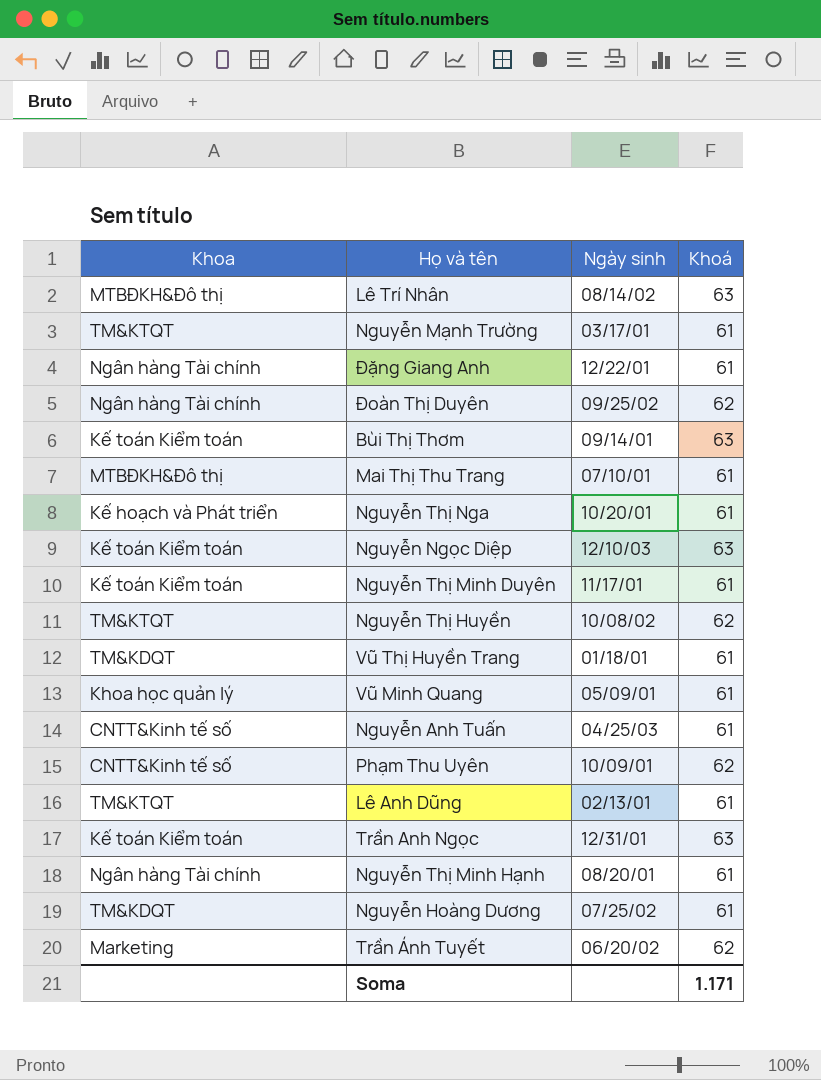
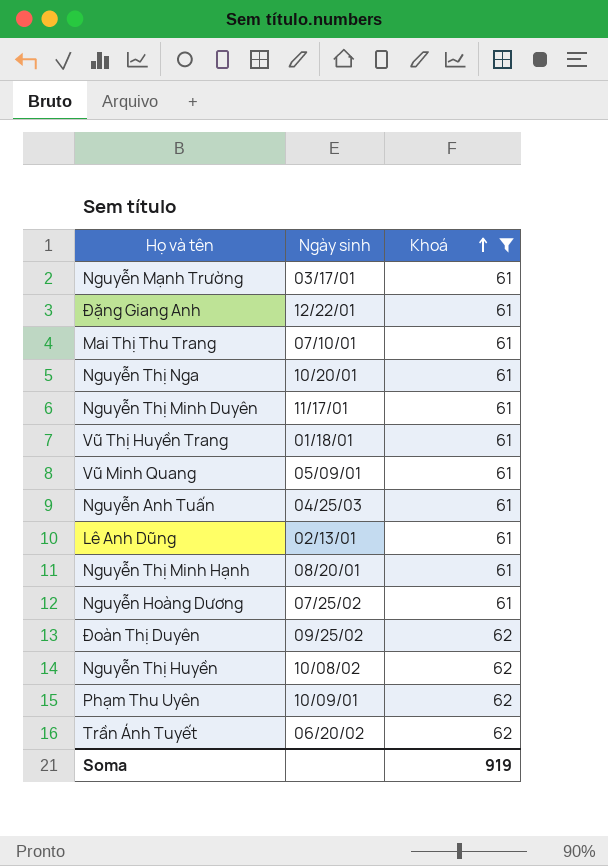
filter: none -> Khoá != 63
row order: none -> Khoá ascending
column Khoa | position: 1 -> none
Soma | Khoá: 1.171 -> 919

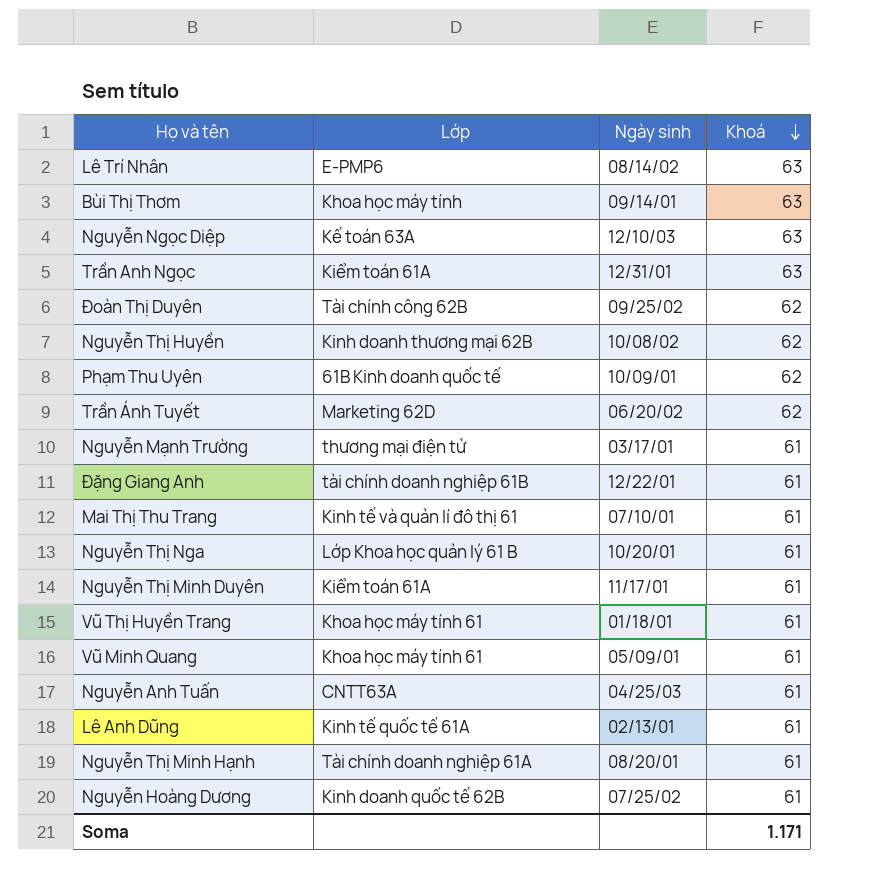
filter: Khoá != 63 -> none
row order: Khoá ascending -> Khoá descending
column Lớp | position: none -> 2
Soma | Khoá: 919 -> 1.171

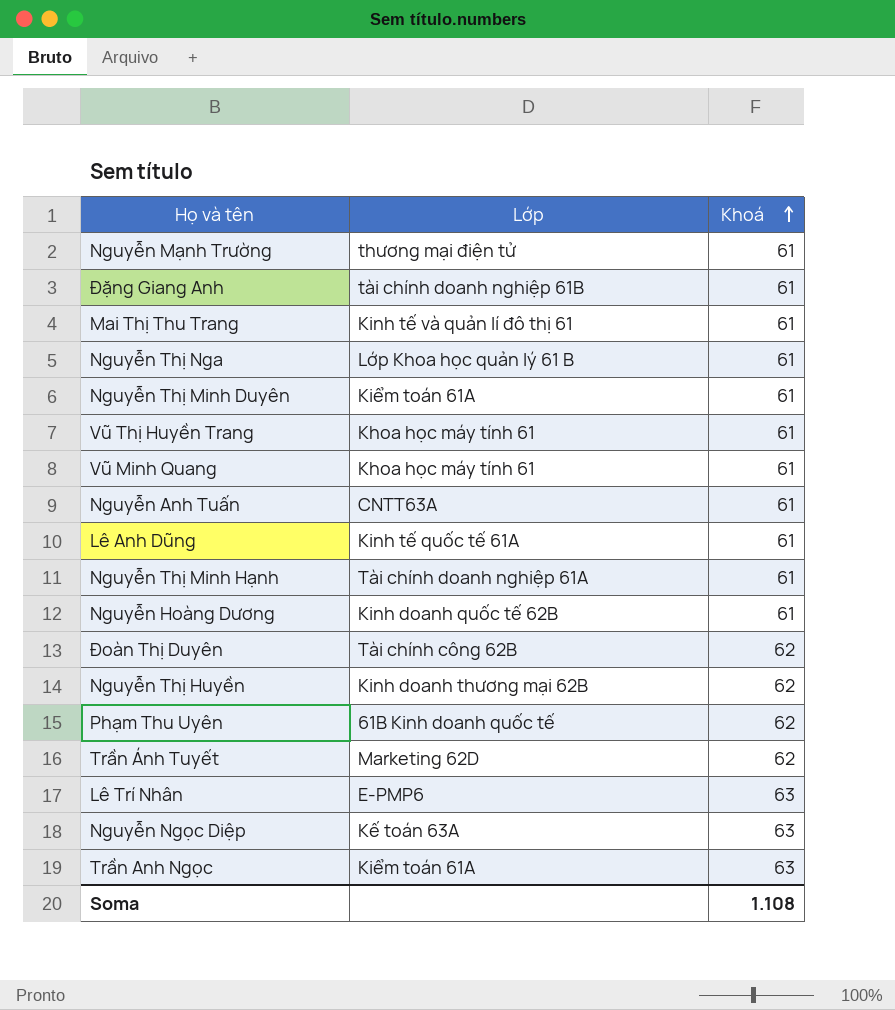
row order: Khoá descending -> Khoá ascending
column Ngày sinh | position: 3 -> none
row Bùi Thị Thơm: Khoa học máy tính | 09/14/01 | 63 -> none
Soma | Khoá: 1.171 -> 1.108

